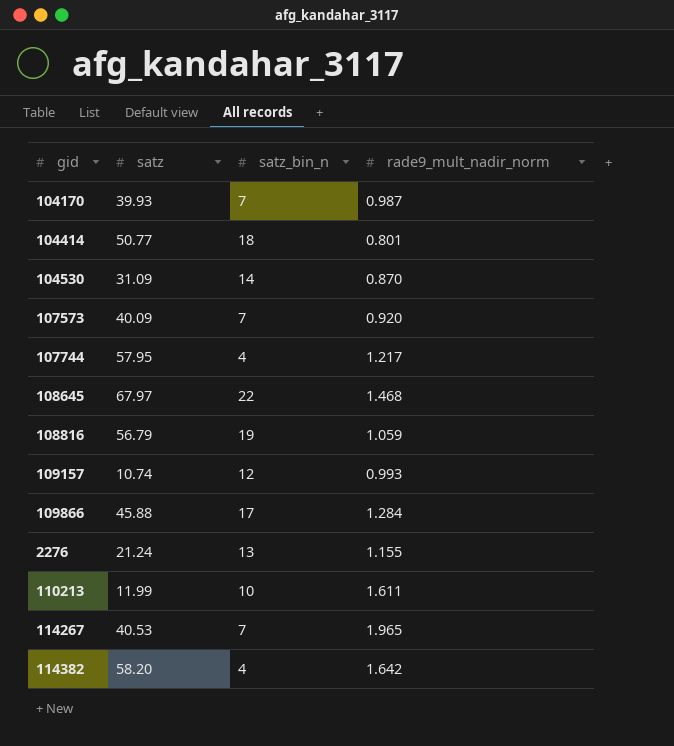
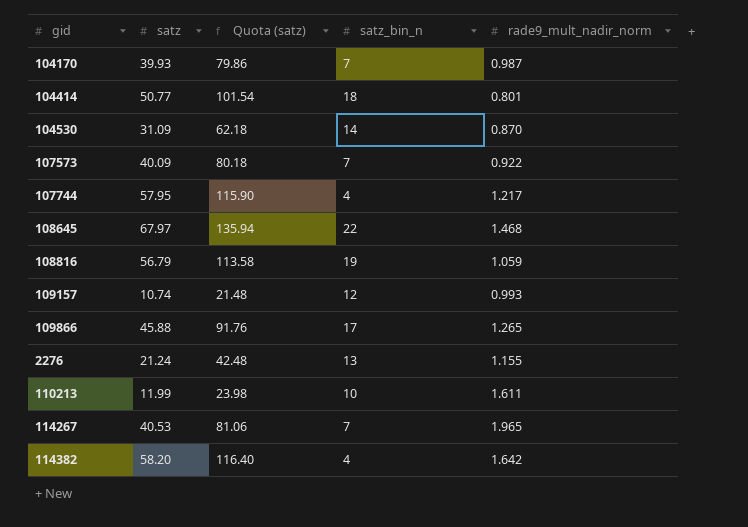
column Quota (satz) | formula: none -> [satz] * 2
107573 | rade9_mult_nadir_norm: 0.920 -> 0.922
109866 | rade9_mult_nadir_norm: 1.284 -> 1.265

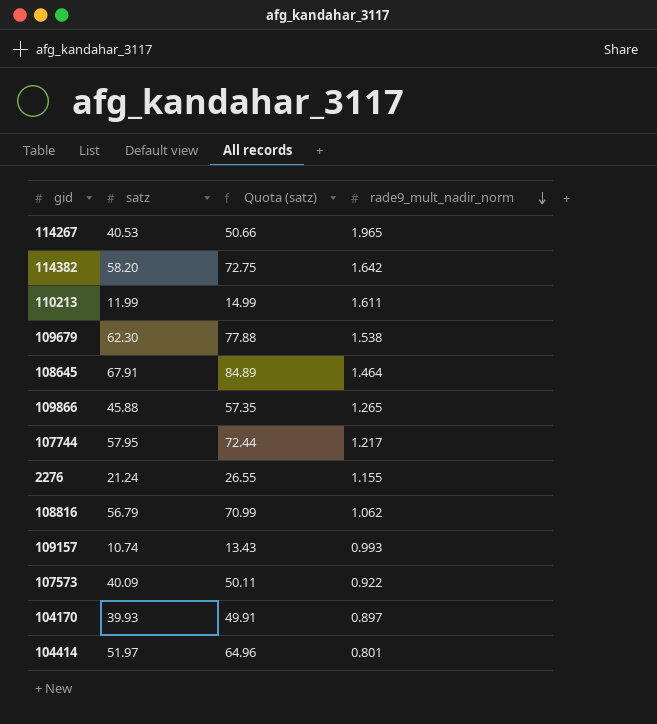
row order: none -> rade9_mult_nadir_norm descending
column satz_bin_n | position: 4 -> none
column Quota (satz) | formula: [satz] * 2 -> [satz] * 1.25
row 104530: 31.09 | 62.18 | 14 | 0.870 -> none
row 109679: none -> 62.30 | 77.88 | 1.538
108645 | satz: 67.97 -> 67.91
108645 | rade9_mult_nadir_norm: 1.468 -> 1.464
108816 | rade9_mult_nadir_norm: 1.059 -> 1.062
104170 | rade9_mult_nadir_norm: 0.987 -> 0.897
104414 | satz: 50.77 -> 51.97

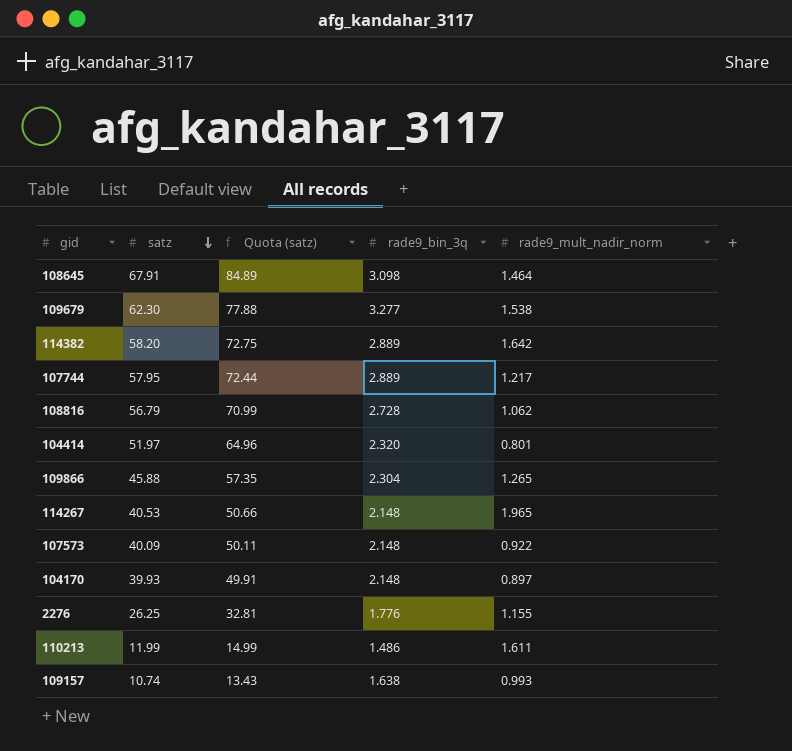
row order: rade9_mult_nadir_norm descending -> satz descending
column rade9_bin_3q | position: none -> 4
2276 | satz: 21.24 -> 26.25
2276 | Quota (satz): 26.55 -> 32.81

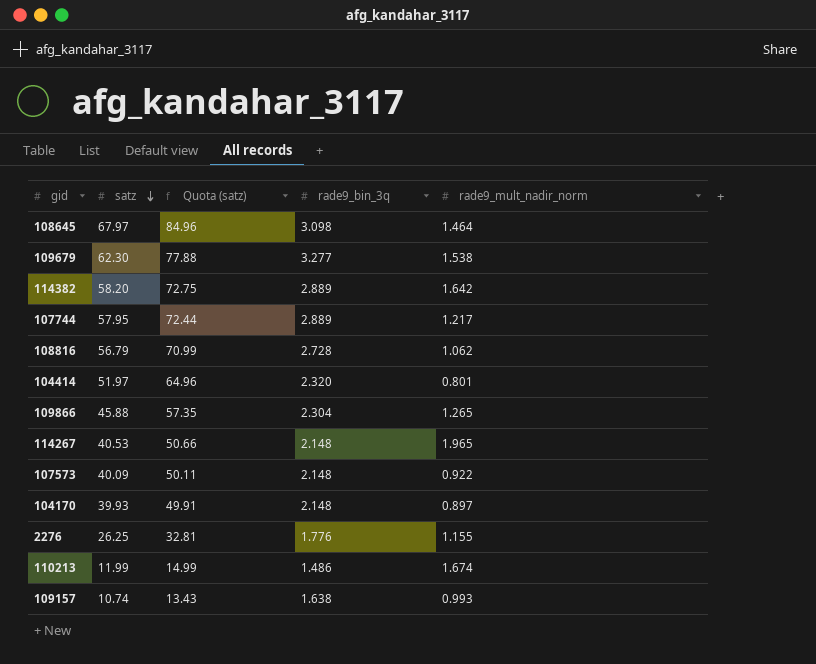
108645 | satz: 67.91 -> 67.97
108645 | Quota (satz): 84.89 -> 84.96
110213 | rade9_mult_nadir_norm: 1.611 -> 1.674

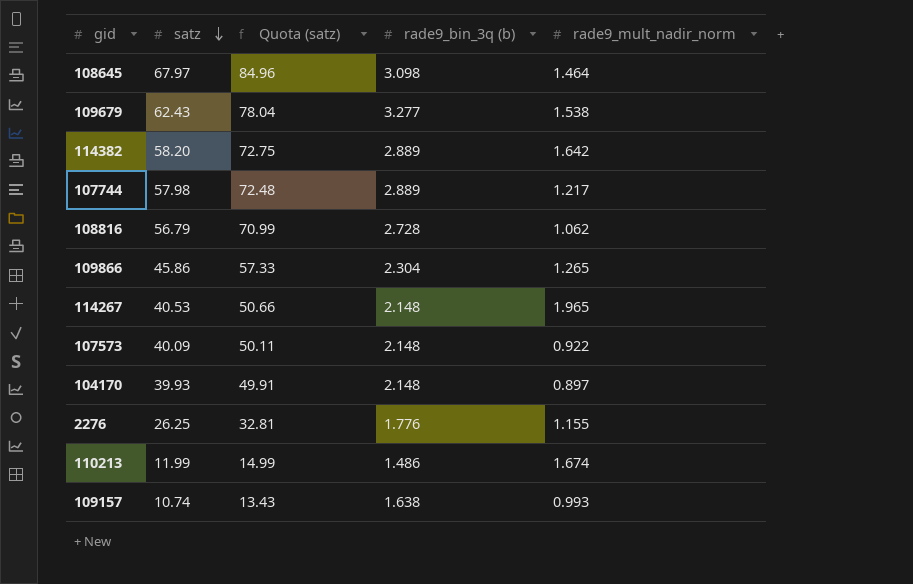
column name: rade9_bin_3q -> rade9_bin_3q (b)
row 104414: 51.97 | 64.96 | 2.320 | 0.801 -> none
109679 | satz: 62.30 -> 62.43
109679 | Quota (satz): 77.88 -> 78.04
107744 | satz: 57.95 -> 57.98
107744 | Quota (satz): 72.44 -> 72.48
109866 | satz: 45.88 -> 45.86
109866 | Quota (satz): 57.35 -> 57.33

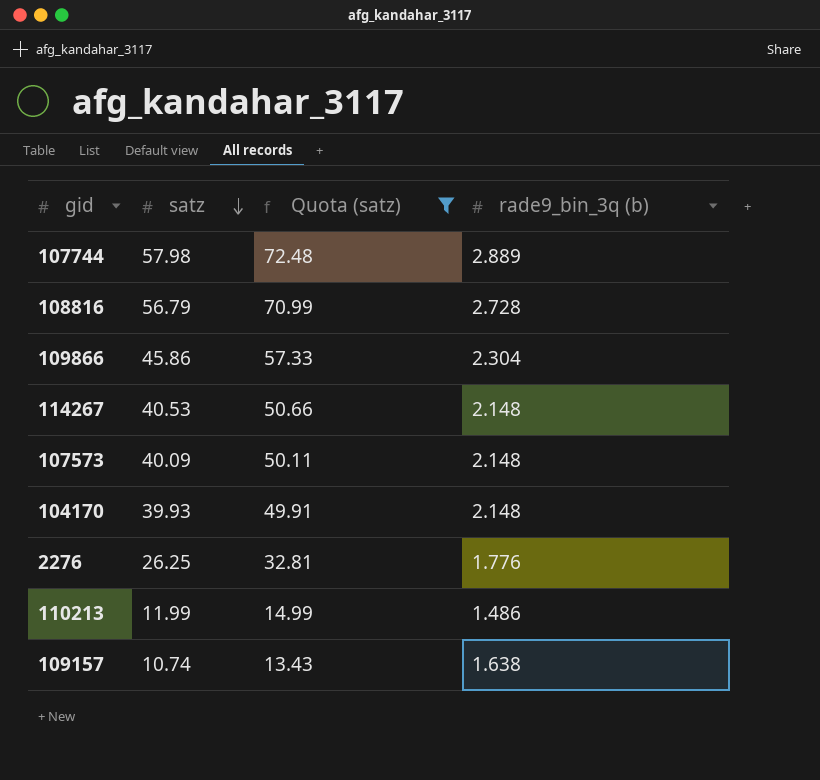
filter: none -> Quota (satz) <= 72.48
column rade9_mult_nadir_norm | position: 5 -> none

